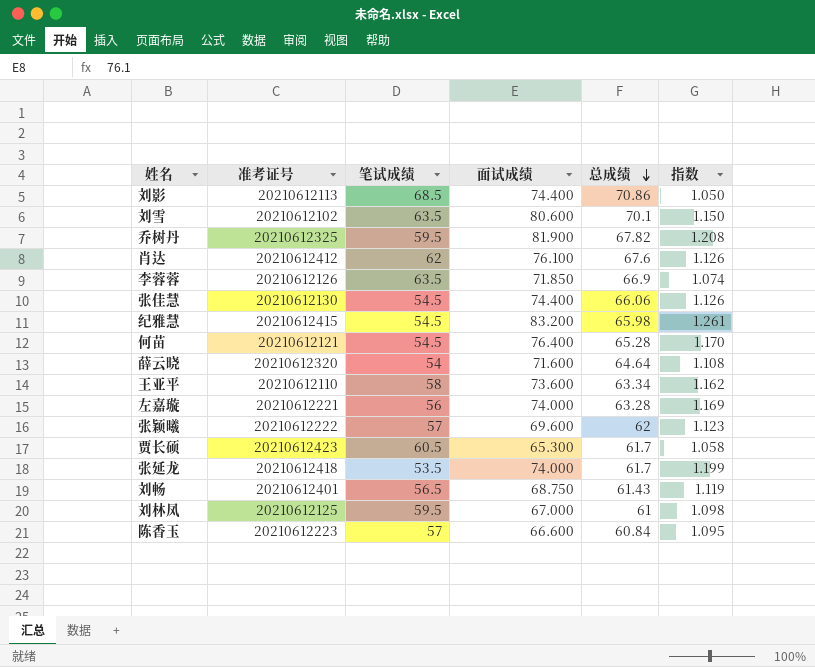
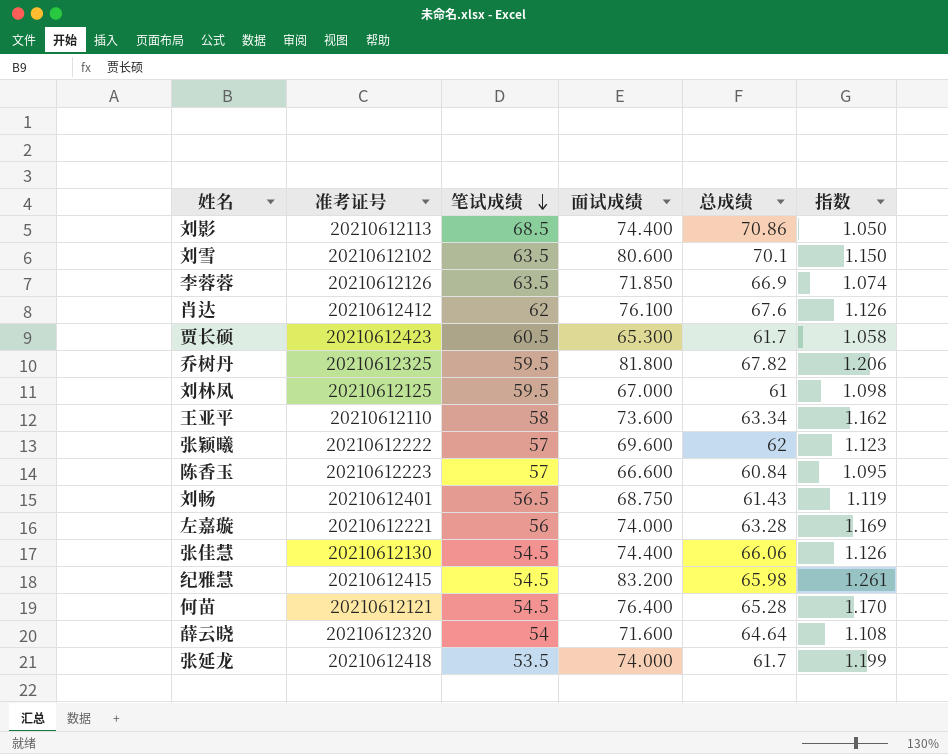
row order: 总成绩 descending -> 笔试成绩 descending
乔树丹 | 面试成绩: 81.900 -> 81.800
乔树丹 | 指数: 1.208 -> 1.206

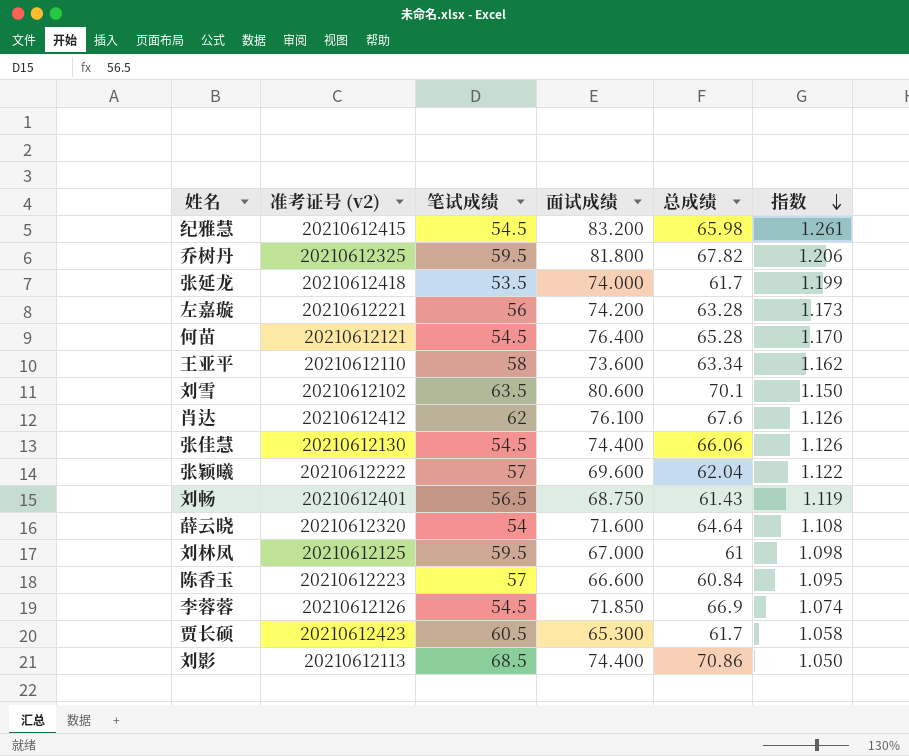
row order: 笔试成绩 descending -> 指数 descending
column name: 准考证号 -> 准考证号 (v2)
左嘉璇 | 面试成绩: 74.000 -> 74.200
左嘉璇 | 指数: 1.169 -> 1.173
张颖曦 | 总成绩: 62 -> 62.04
张颖曦 | 指数: 1.123 -> 1.122
李蓉蓉 | 笔试成绩: 63.5 -> 54.5

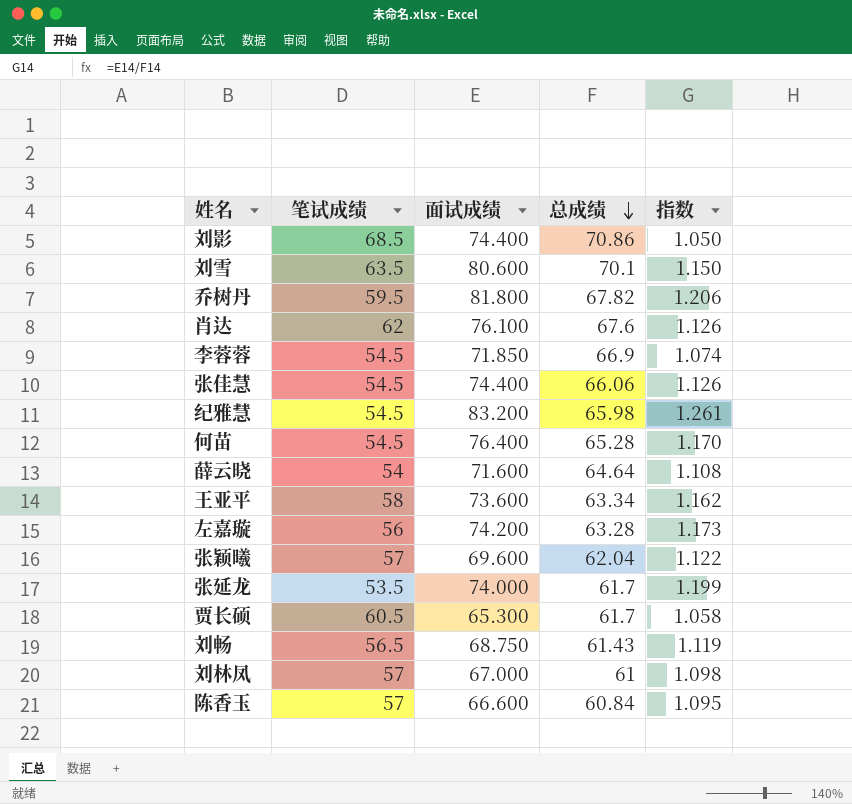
row order: 指数 descending -> 总成绩 descending
column 准考证号 (v2) | position: 2 -> none
刘林凤 | 笔试成绩: 59.5 -> 57

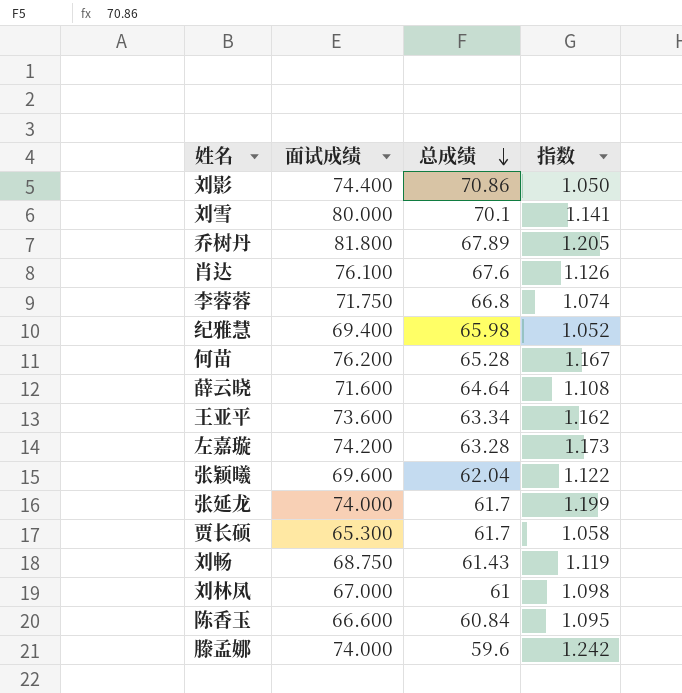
column 笔试成绩 | position: 2 -> none
row 张佳慧: 54.5 | 74.400 | 66.06 | 1.126 -> none
刘雪 | 面试成绩: 80.600 -> 80.000
刘雪 | 指数: 1.150 -> 1.141
乔树丹 | 总成绩: 67.82 -> 67.89
乔树丹 | 指数: 1.206 -> 1.205
李蓉蓉 | 面试成绩: 71.850 -> 71.750
李蓉蓉 | 总成绩: 66.9 -> 66.8
纪雅慧 | 面试成绩: 83.200 -> 69.400
纪雅慧 | 指数: 1.261 -> 1.052
何苗 | 面试成绩: 76.400 -> 76.200
何苗 | 指数: 1.170 -> 1.167
row 滕孟娜: none -> 74.000 | 59.6 | 1.242

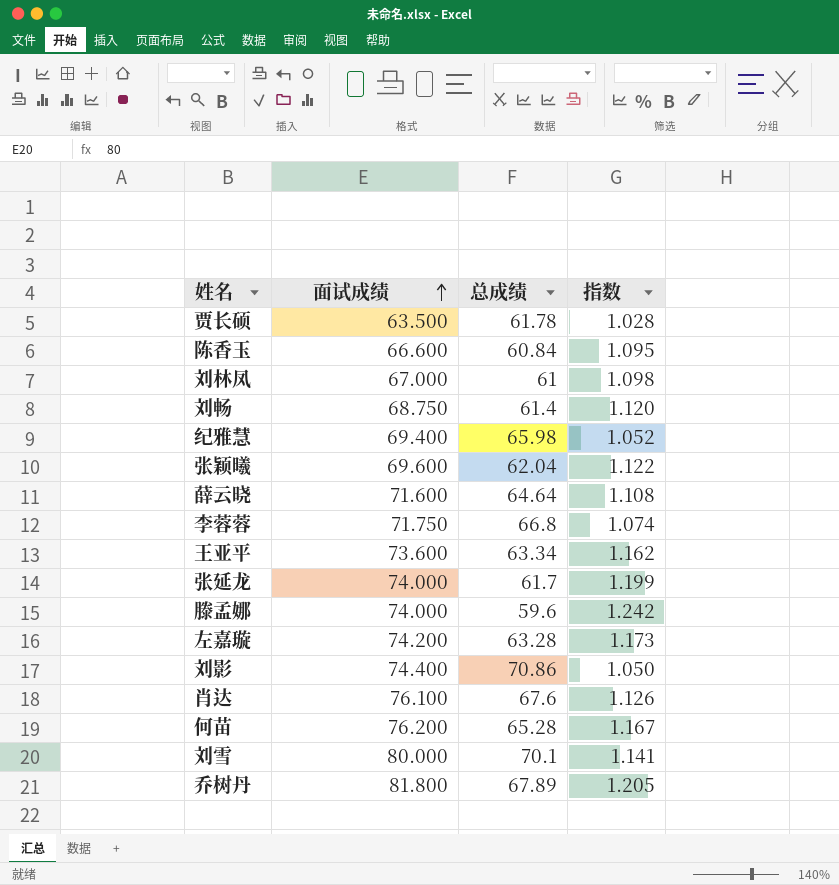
row order: 总成绩 descending -> 面试成绩 ascending
贾长硕 | 面试成绩: 65.300 -> 63.500
贾长硕 | 总成绩: 61.7 -> 61.78
贾长硕 | 指数: 1.058 -> 1.028
刘畅 | 总成绩: 61.43 -> 61.4
刘畅 | 指数: 1.119 -> 1.120

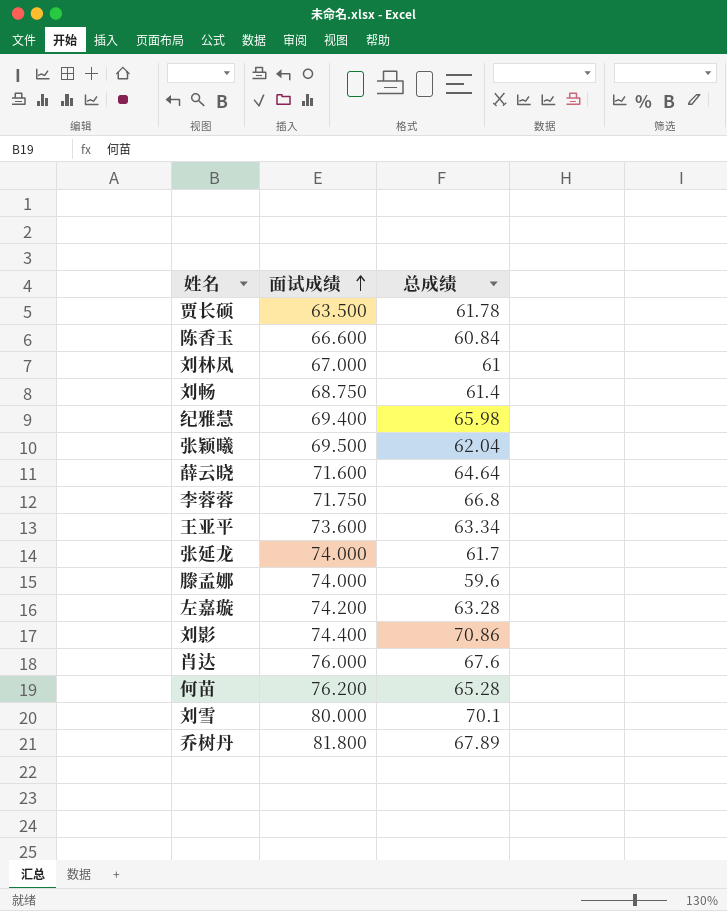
column 指数 | formula: [面试成绩] / [总成绩] -> none
张颖曦 | 面试成绩: 69.600 -> 69.500
肖达 | 面试成绩: 76.100 -> 76.000

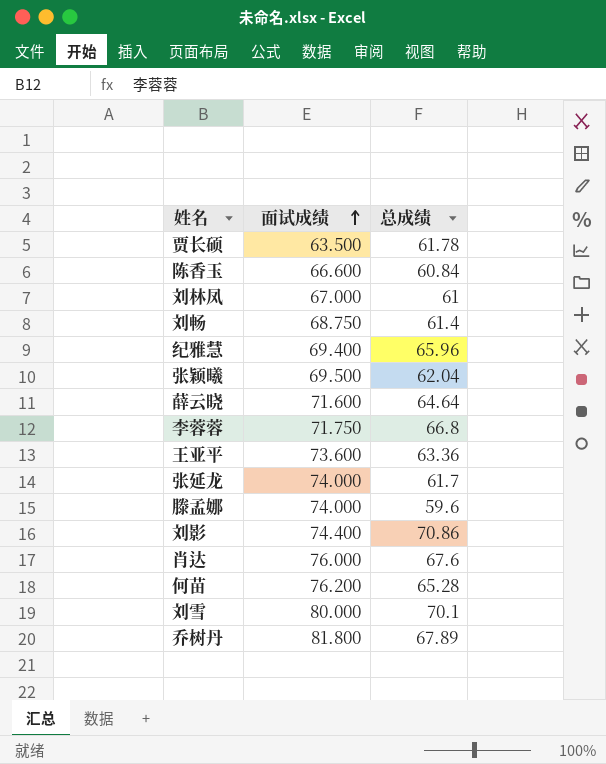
row 左嘉璇: 74.200 | 63.28 -> none
纪雅慧 | 总成绩: 65.98 -> 65.96
王亚平 | 总成绩: 63.34 -> 63.36

